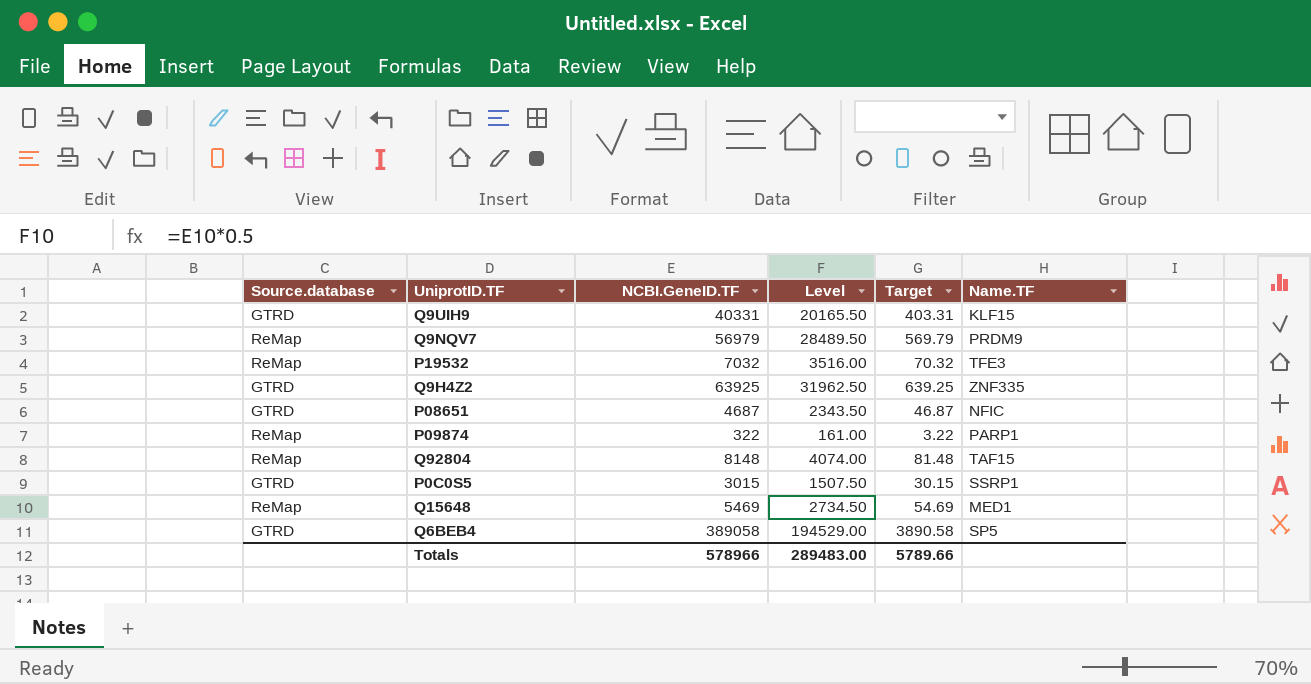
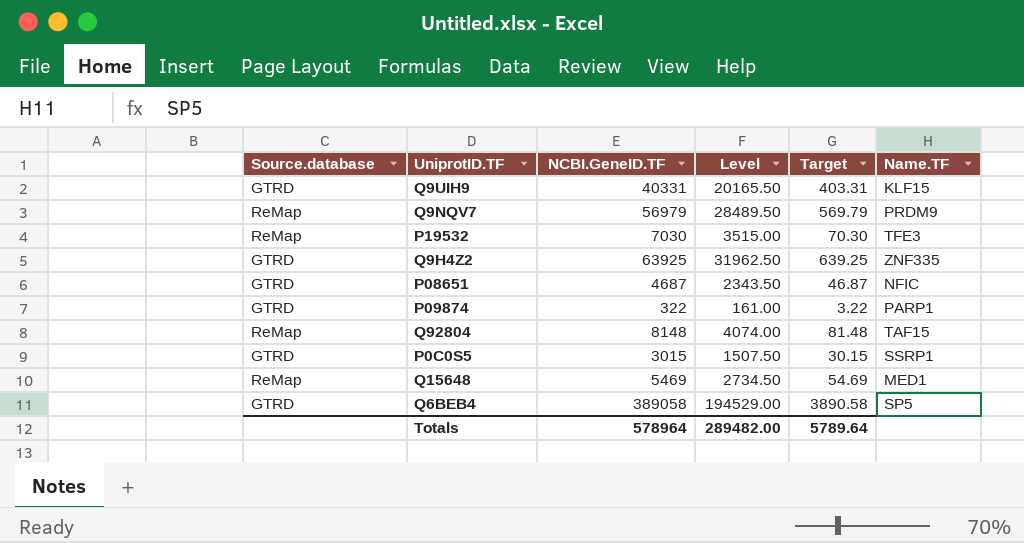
P19532 | NCBI.GeneID.TF: 7032 -> 7030
P19532 | Level: 3516.00 -> 3515.00
P19532 | Target: 70.32 -> 70.30
P09874 | Source.database: ReMap -> GTRD
Totals | NCBI.GeneID.TF: 578966 -> 578964
Totals | Level: 289483.00 -> 289482.00
Totals | Target: 5789.66 -> 5789.64

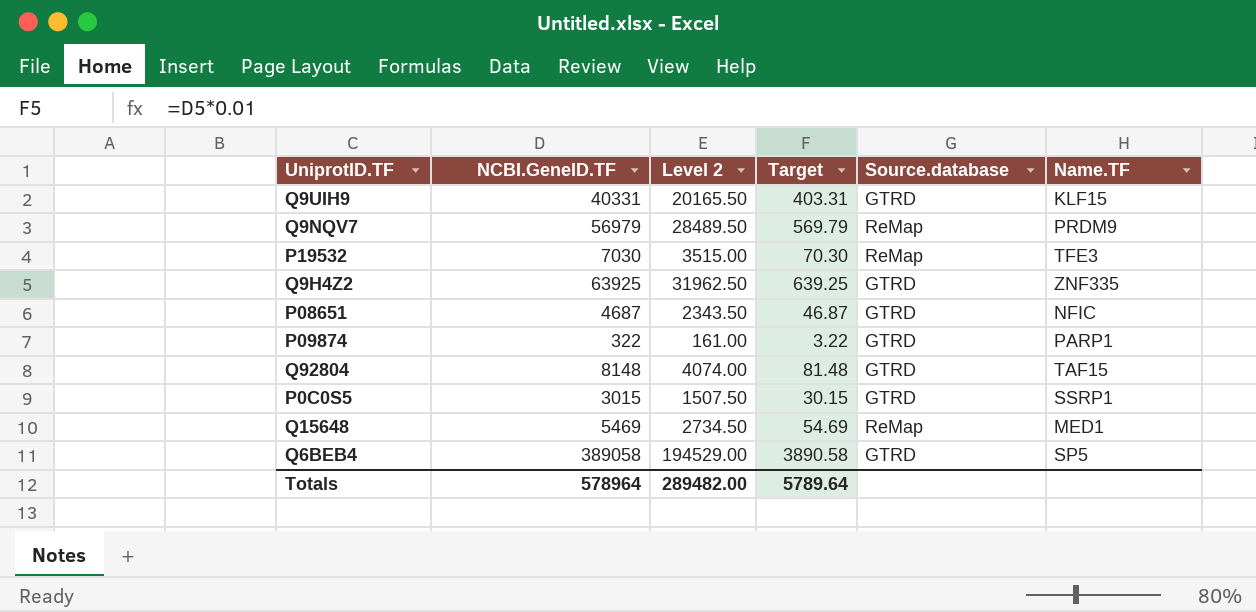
column name: Level -> Level 2
column Source.database | position: 1 -> 5
Q92804 | Source.database: ReMap -> GTRD

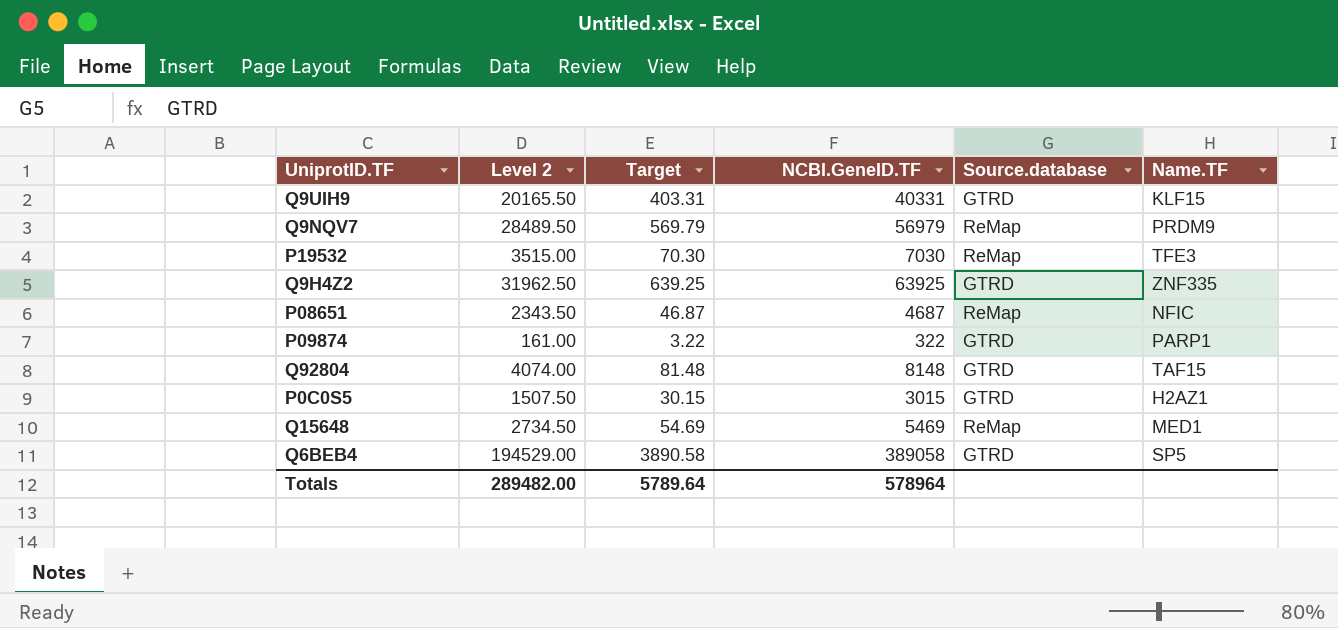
column NCBI.GeneID.TF | position: 2 -> 4
P08651 | Source.database: GTRD -> ReMap
P0C0S5 | Name.TF: SSRP1 -> H2AZ1

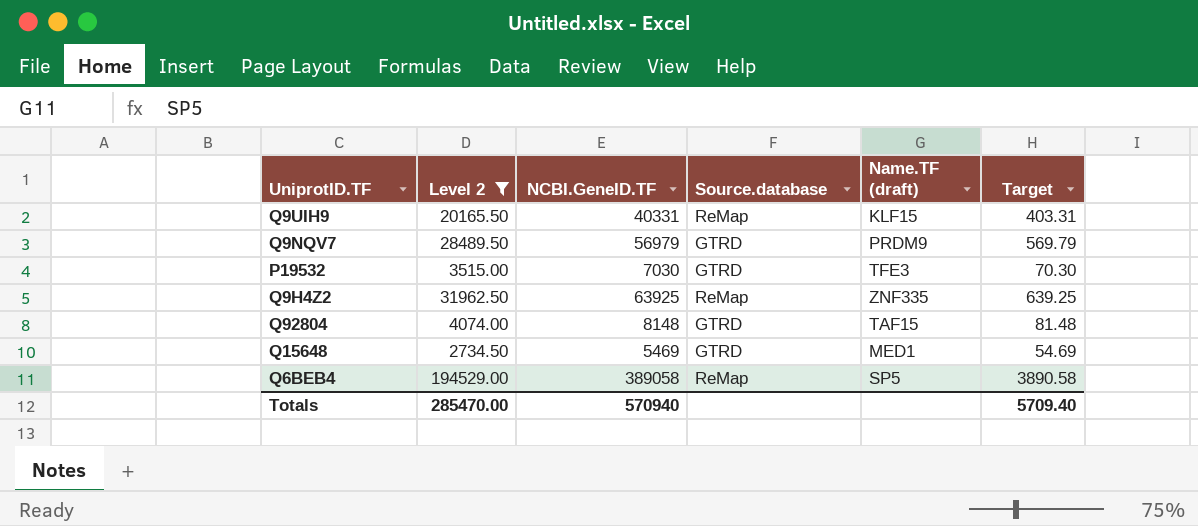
filter: none -> Level 2 >= 2734.50
column name: Name.TF -> Name.TF (draft)
column Target | position: 3 -> 6
Q9UIH9 | Source.database: GTRD -> ReMap
Q9NQV7 | Source.database: ReMap -> GTRD
P19532 | Source.database: ReMap -> GTRD
Q9H4Z2 | Source.database: GTRD -> ReMap
Q15648 | Source.database: ReMap -> GTRD
Q6BEB4 | Source.database: GTRD -> ReMap
Totals | Level 2: 289482.00 -> 285470.00
Totals | NCBI.GeneID.TF: 578964 -> 570940
Totals | Target: 5789.64 -> 5709.40

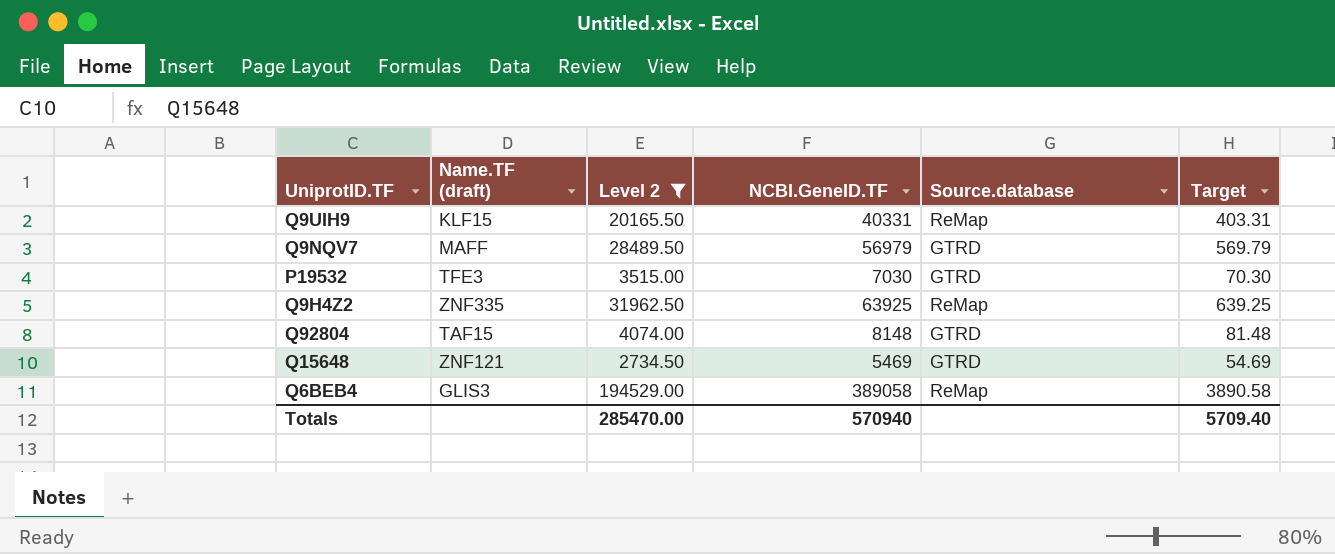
column Name.TF (draft) | position: 5 -> 2
Q9NQV7 | Name.TF (draft): PRDM9 -> MAFF
Q15648 | Name.TF (draft): MED1 -> ZNF121
Q6BEB4 | Name.TF (draft): SP5 -> GLIS3

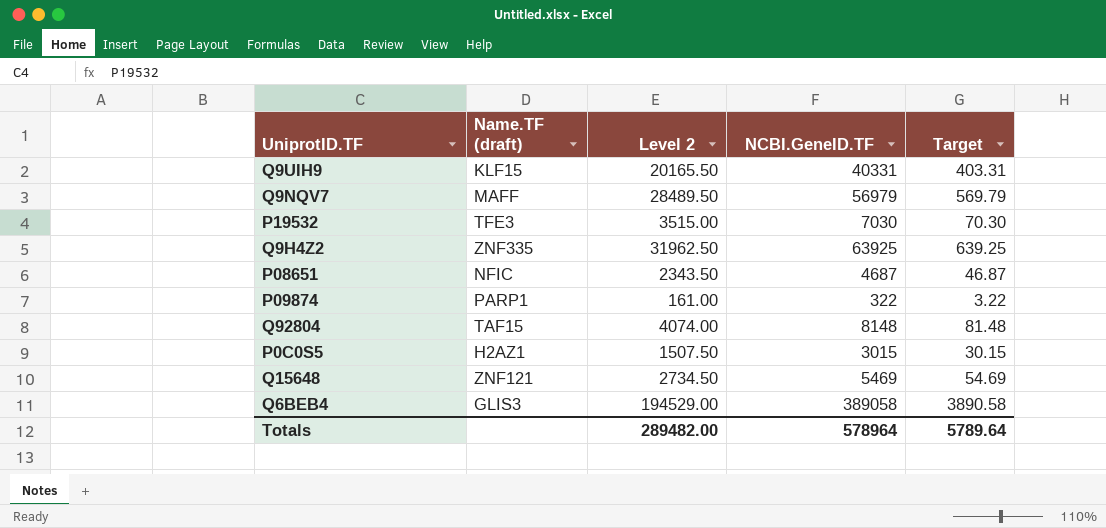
filter: Level 2 >= 2734.50 -> none
column Source.database | position: 5 -> none
Totals | Level 2: 285470.00 -> 289482.00
Totals | NCBI.GeneID.TF: 570940 -> 578964
Totals | Target: 5709.40 -> 5789.64

